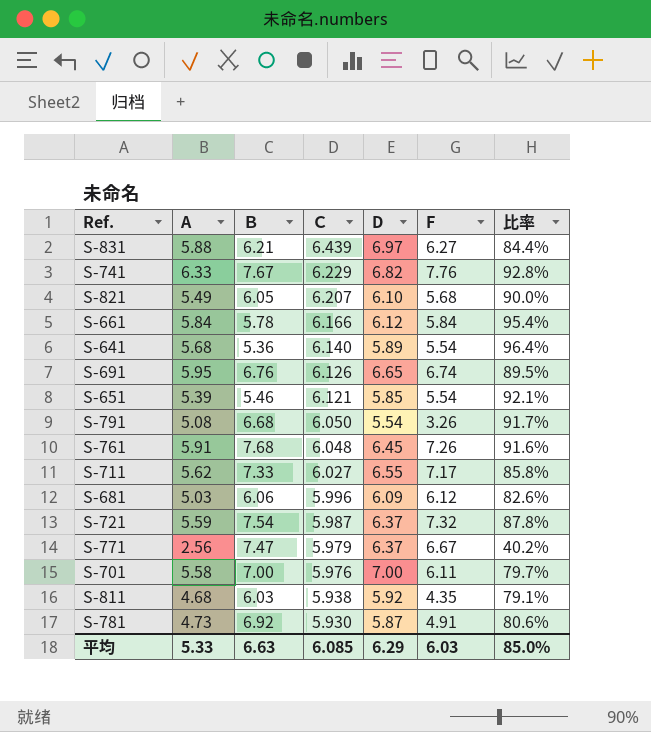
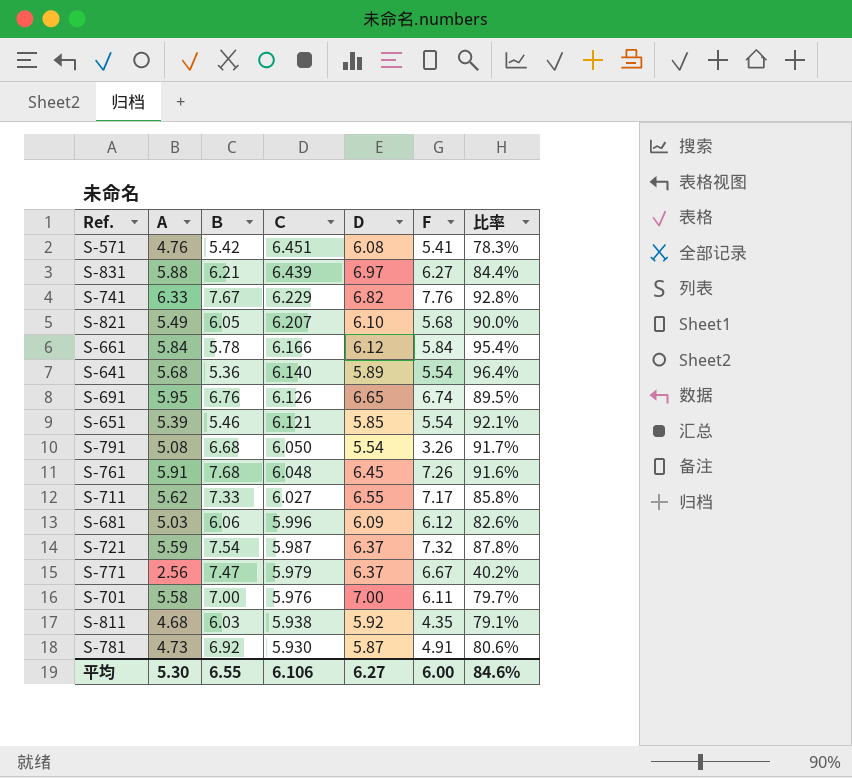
row S-571: none -> 4.76 | 5.42 | 6.451 | 6.08 | 5.41 | 78.3%
平均 | A: 5.33 -> 5.30
平均 | Ｂ: 6.63 -> 6.55
平均 | Ｃ: 6.085 -> 6.106
平均 | D: 6.29 -> 6.27
平均 | F: 6.03 -> 6.00
平均 | 比率: 85.0% -> 84.6%

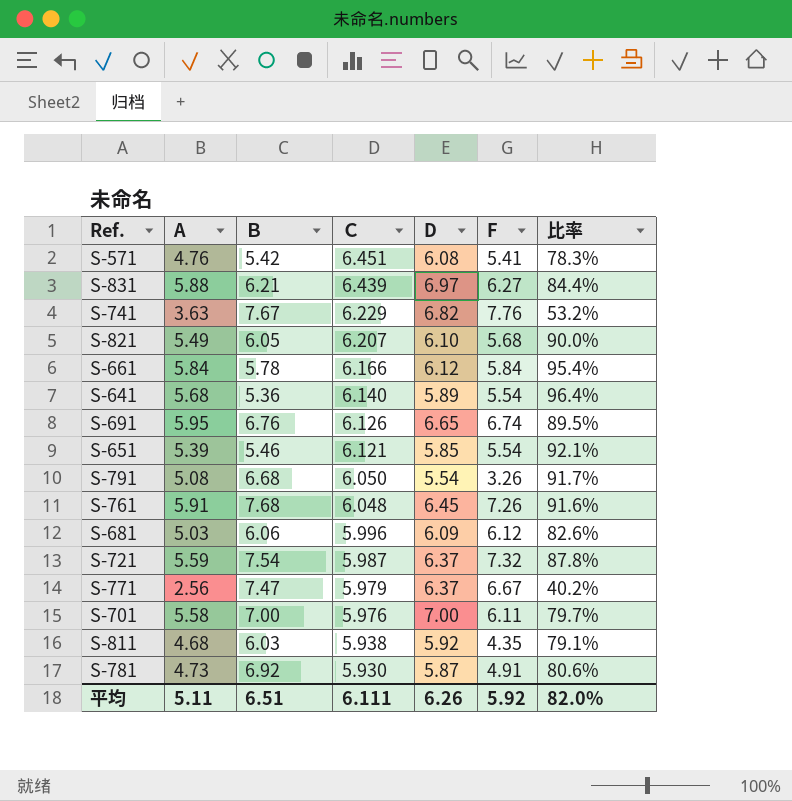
row S-711: 5.62 | 7.33 | 6.027 | 6.55 | 7.17 | 85.8% -> none
S-741 | A: 6.33 -> 3.63
S-741 | 比率: 92.8% -> 53.2%
平均 | A: 5.30 -> 5.11
平均 | Ｂ: 6.55 -> 6.51
平均 | Ｃ: 6.106 -> 6.111
平均 | D: 6.27 -> 6.26
平均 | F: 6.00 -> 5.92
平均 | 比率: 84.6% -> 82.0%

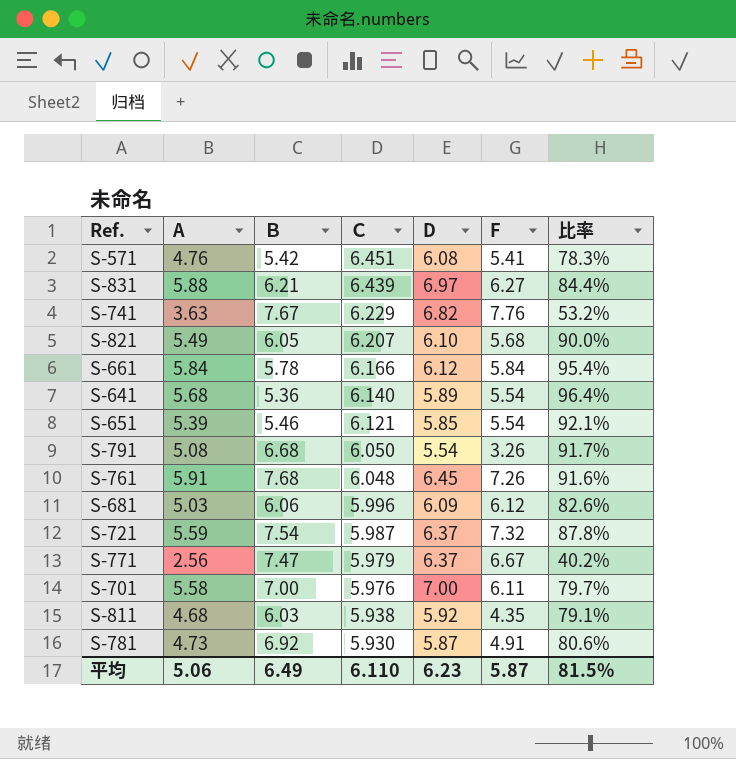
row S-691: 5.95 | 6.76 | 6.126 | 6.65 | 6.74 | 89.5% -> none
平均 | A: 5.11 -> 5.06
平均 | Ｂ: 6.51 -> 6.49
平均 | Ｃ: 6.111 -> 6.110
平均 | D: 6.26 -> 6.23
平均 | F: 5.92 -> 5.87
平均 | 比率: 82.0% -> 81.5%

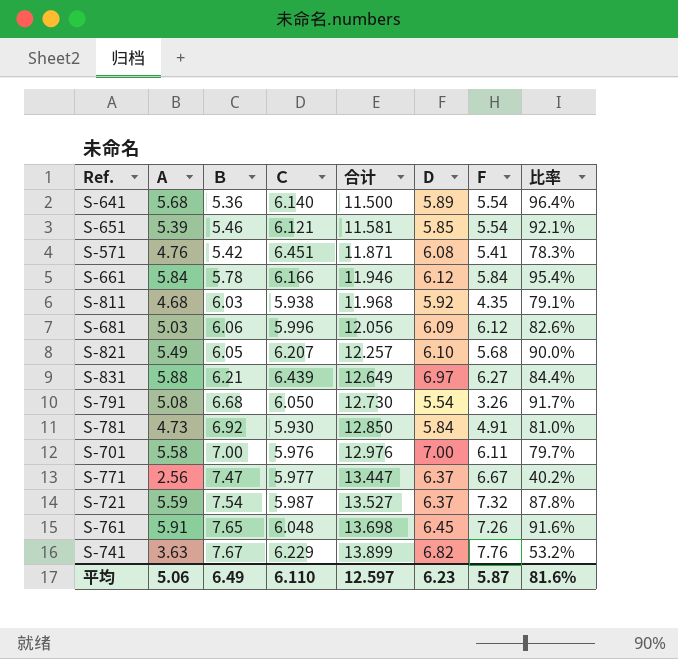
row order: Ｃ descending -> 合计 ascending
column 合计 | formula: none -> [Ｂ] + [Ｃ]
S-781 | D: 5.87 -> 5.84
S-781 | 比率: 80.6% -> 81.0%
S-771 | Ｃ: 5.979 -> 5.977
S-761 | Ｂ: 7.68 -> 7.65
平均 | 比率: 81.5% -> 81.6%

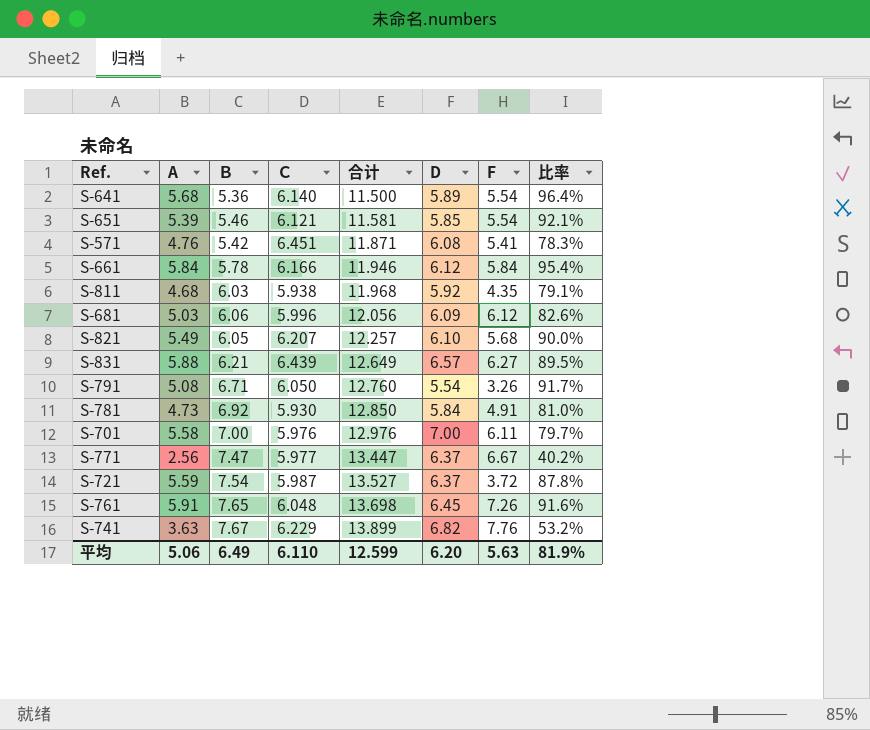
S-831 | D: 6.97 -> 6.57
S-831 | 比率: 84.4% -> 89.5%
S-791 | Ｂ: 6.68 -> 6.71
S-791 | 合计: 12.730 -> 12.760
S-721 | F: 7.32 -> 3.72
平均 | 合计: 12.597 -> 12.599
平均 | D: 6.23 -> 6.20
平均 | F: 5.87 -> 5.63
平均 | 比率: 81.6% -> 81.9%

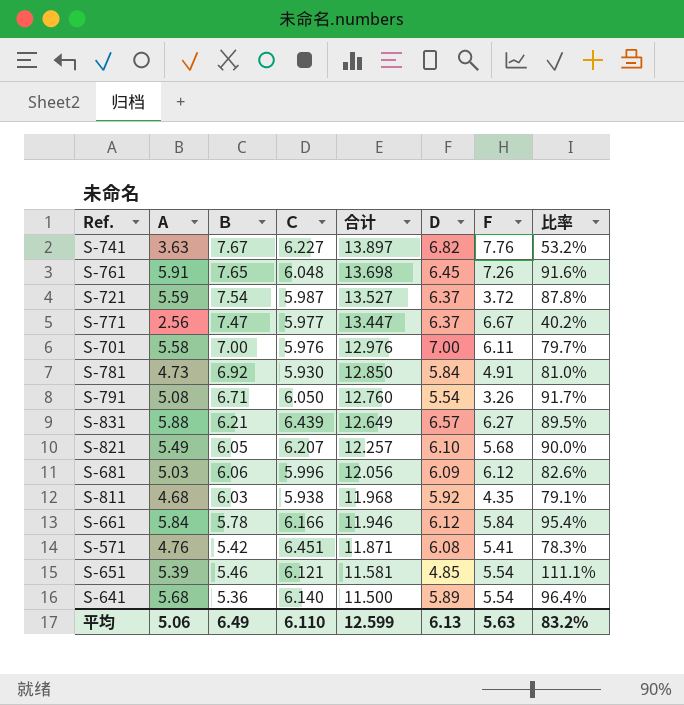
row order: 合计 ascending -> 合计 descending
S-741 | Ｃ: 6.229 -> 6.227
S-741 | 合计: 13.899 -> 13.897
S-651 | D: 5.85 -> 4.85
S-651 | 比率: 92.1% -> 111.1%
平均 | D: 6.20 -> 6.13
平均 | 比率: 81.9% -> 83.2%

